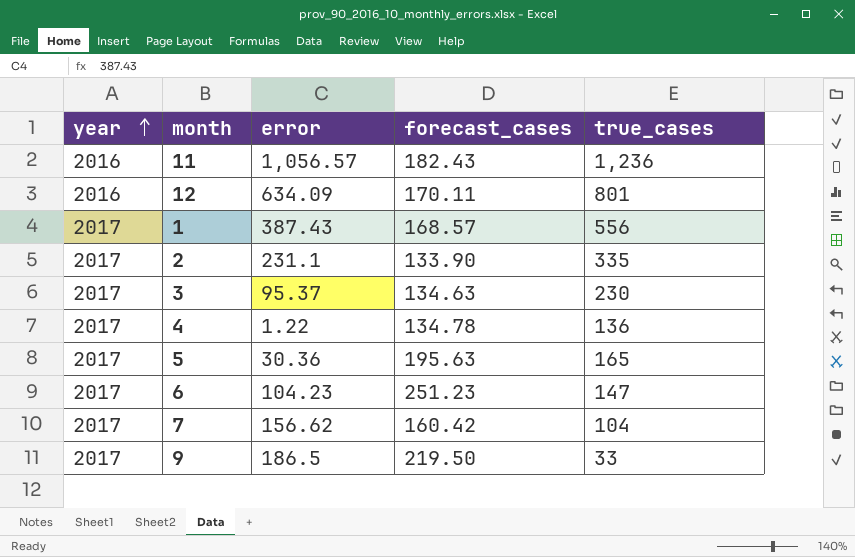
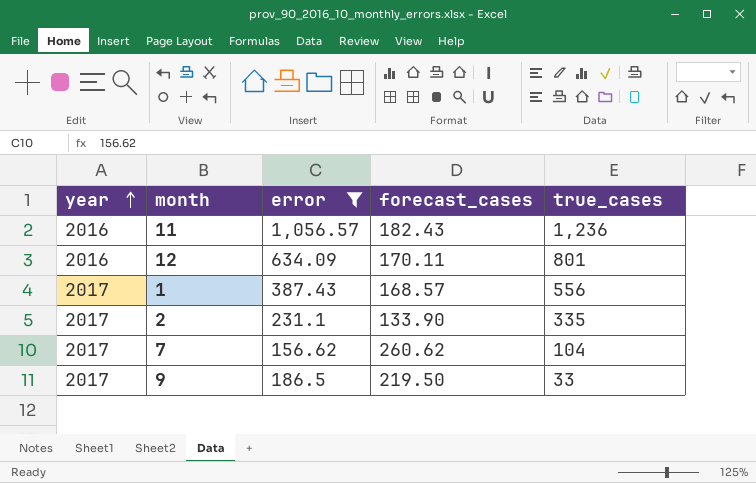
filter: none -> error >= 156.62
7 | forecast_cases: 160.42 -> 260.62

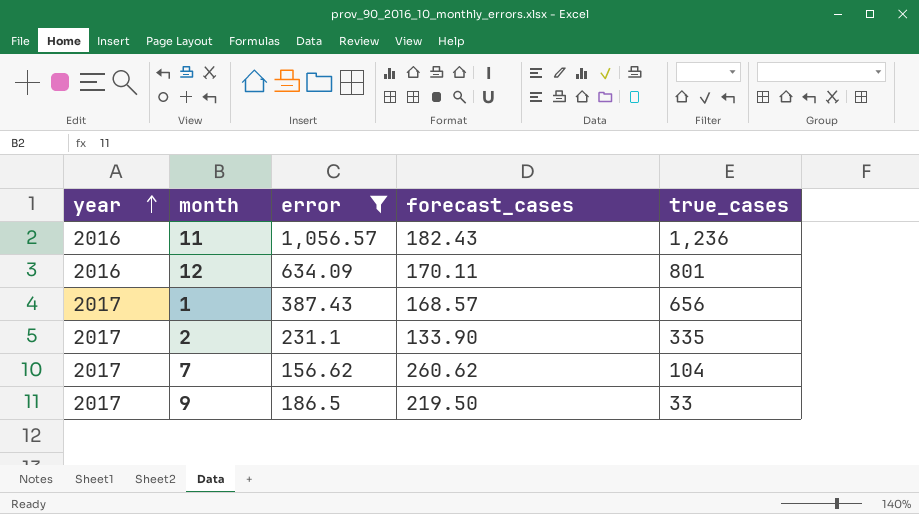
1 | true_cases: 556 -> 656

